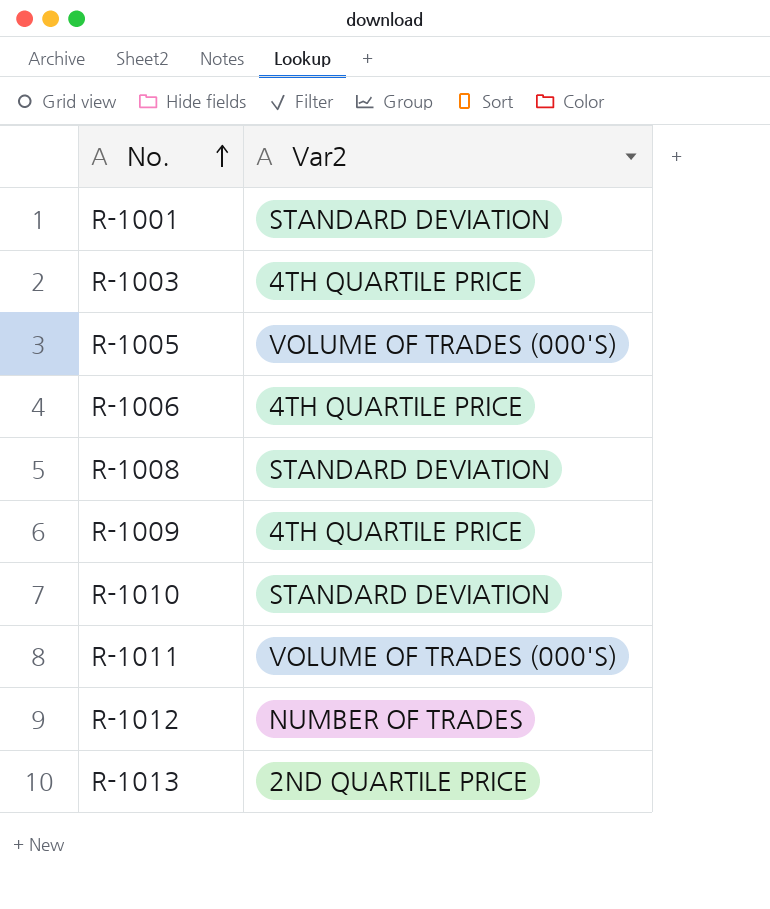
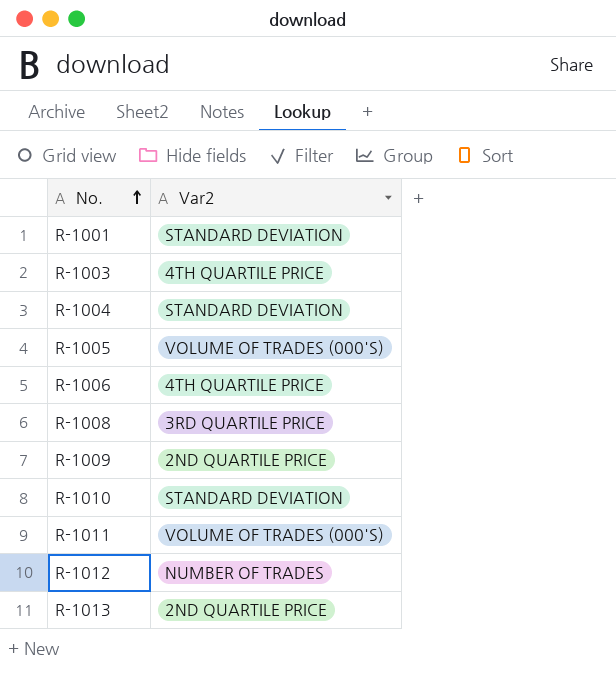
row R-1004: none -> STANDARD DEVIATION
R-1008 | Var2: STANDARD DEVIATION -> 3RD QUARTILE PRICE
R-1009 | Var2: 4TH QUARTILE PRICE -> 2ND QUARTILE PRICE

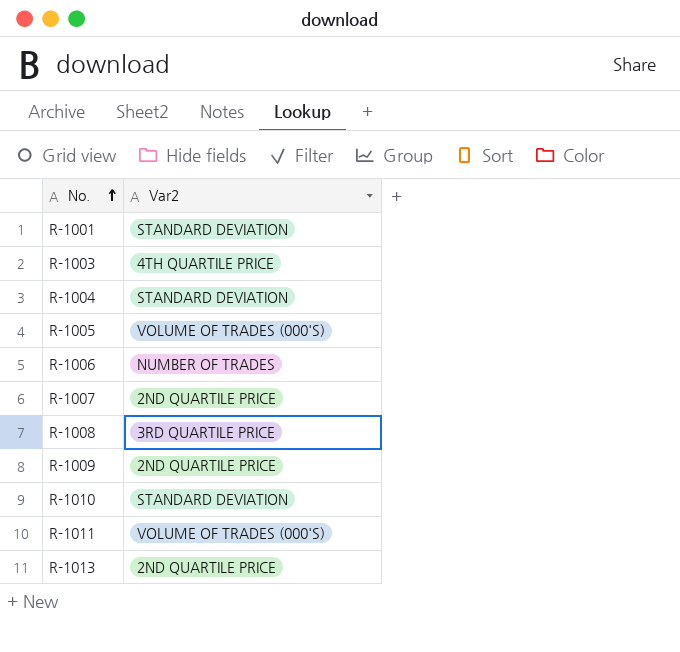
row R-1012: NUMBER OF TRADES -> none
R-1006 | Var2: 4TH QUARTILE PRICE -> NUMBER OF TRADES
row R-1007: none -> 2ND QUARTILE PRICE

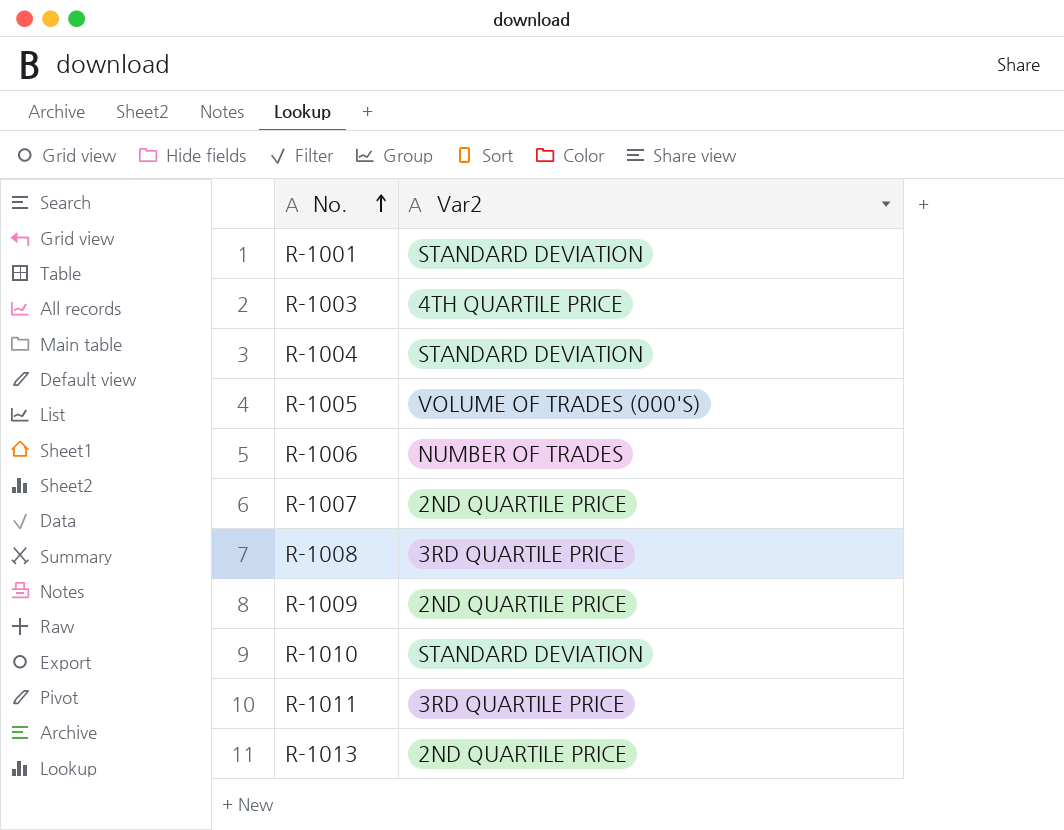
R-1011 | Var2: VOLUME OF TRADES (000'S) -> 3RD QUARTILE PRICE

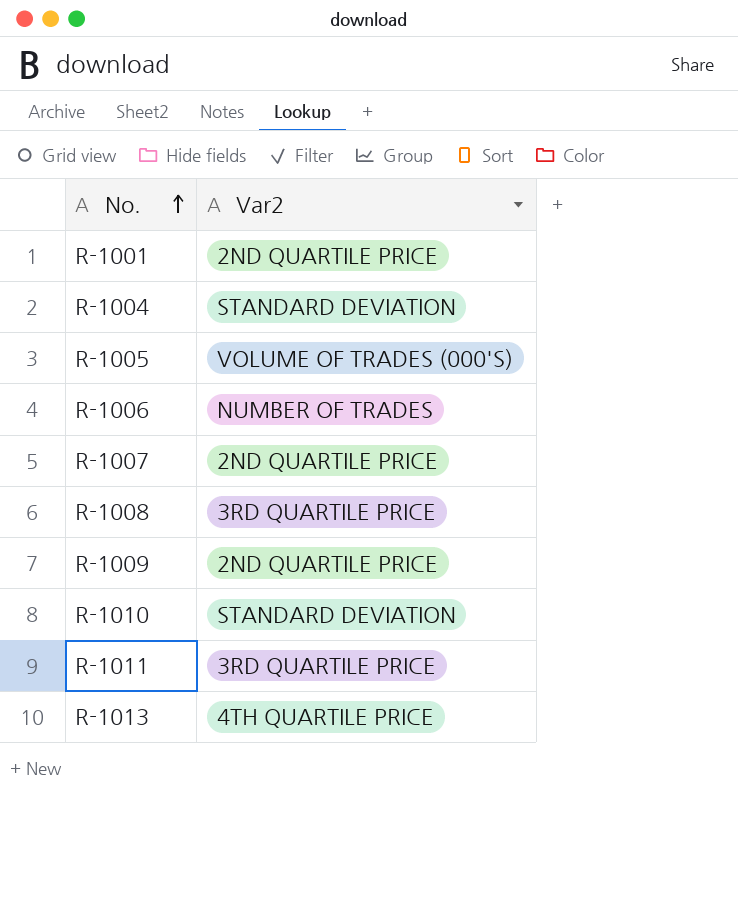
row R-1003: 4TH QUARTILE PRICE -> none
R-1001 | Var2: STANDARD DEVIATION -> 2ND QUARTILE PRICE
R-1013 | Var2: 2ND QUARTILE PRICE -> 4TH QUARTILE PRICE

